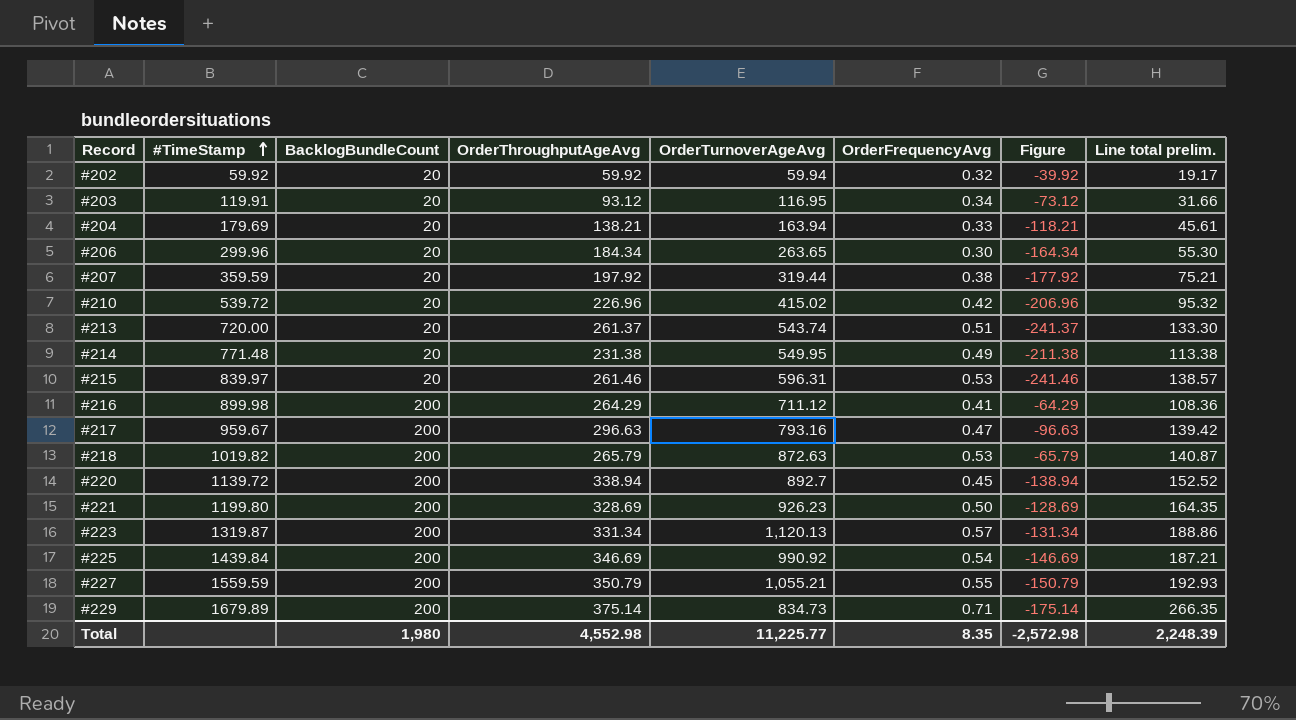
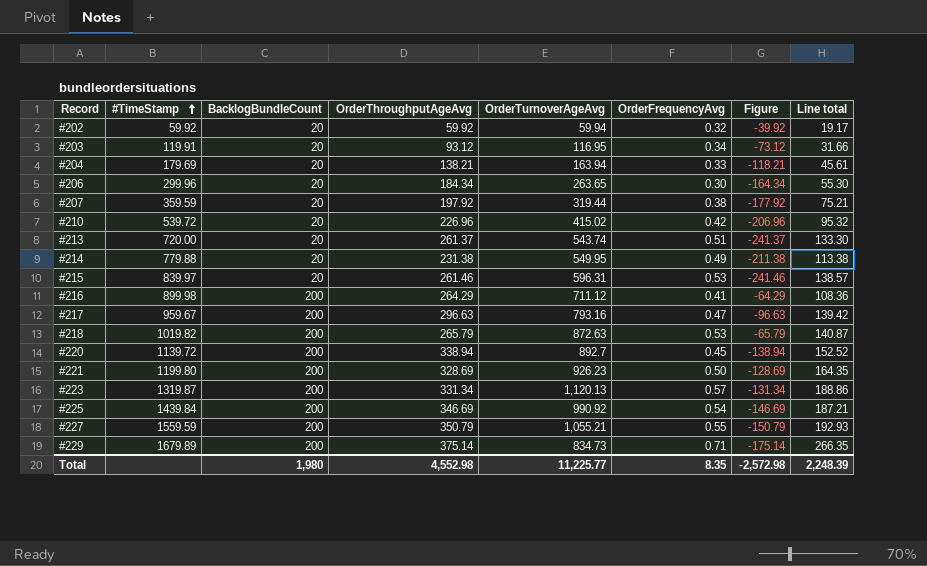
column name: Line total prelim. -> Line total
#214 | #TimeStamp: 771.48 -> 779.88

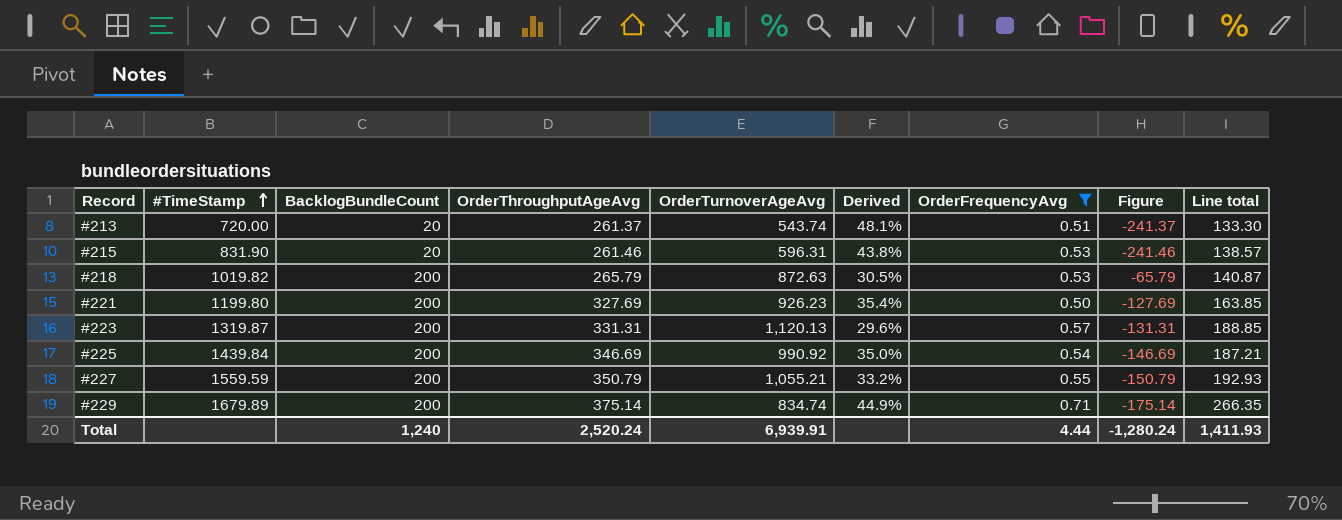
filter: none -> OrderFrequencyAvg >= 0.50
column Derived | formula: none -> [OrderThroughputAgeAvg] / [OrderTurnoverAgeAvg]
#215 | #TimeStamp: 839.97 -> 831.90
#221 | OrderThroughputAgeAvg: 328.69 -> 327.69
#221 | Figure: -128.69 -> -127.69
#221 | Line total: 164.35 -> 163.85
#223 | OrderThroughputAgeAvg: 331.34 -> 331.31
#223 | Figure: -131.34 -> -131.31
#223 | Line total: 188.86 -> 188.85
#229 | OrderTurnoverAgeAvg: 834.73 -> 834.74
Total | BacklogBundleCount: 1,980 -> 1,240
Total | OrderThroughputAgeAvg: 4,552.98 -> 2,520.24
Total | OrderTurnoverAgeAvg: 11,225.77 -> 6,939.91
Total | OrderFrequencyAvg: 8.35 -> 4.44
Total | Figure: -2,572.98 -> -1,280.24
Total | Line total: 2,248.39 -> 1,411.93

